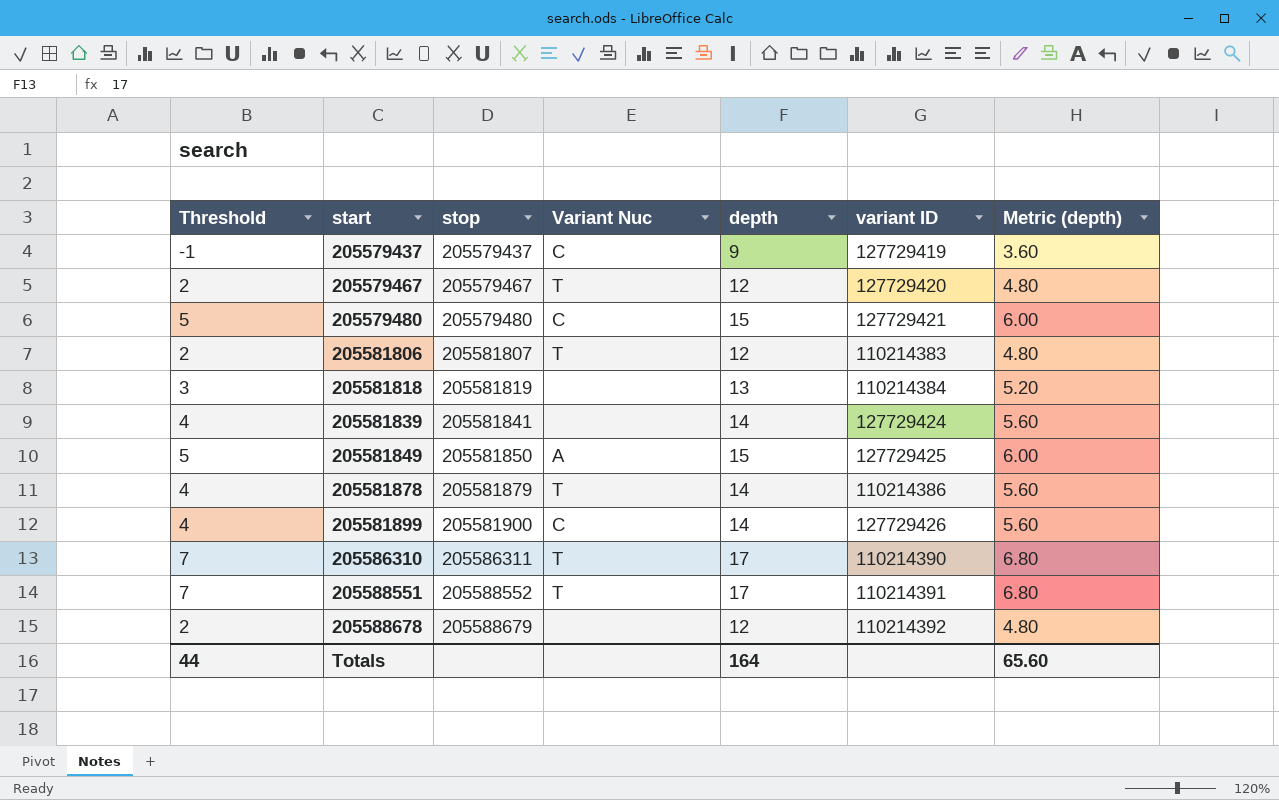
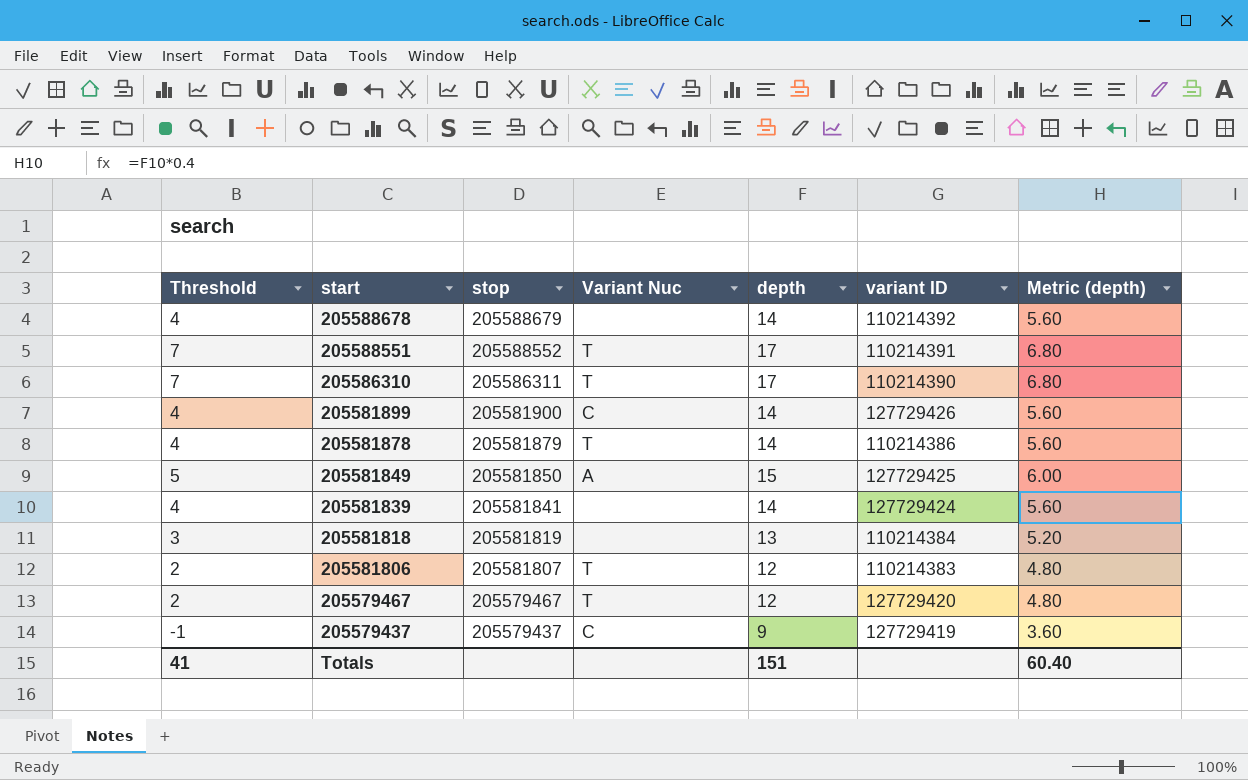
row order: start ascending -> start descending
row 205579480: 5 | 205579480 | C | 15 | 127729421 | 6.00 -> none
205588678 | Threshold: 2 -> 4
205588678 | depth: 12 -> 14
205588678 | Metric (depth): 4.80 -> 5.60
Totals | Threshold: 44 -> 41
Totals | depth: 164 -> 151
Totals | Metric (depth): 65.60 -> 60.40

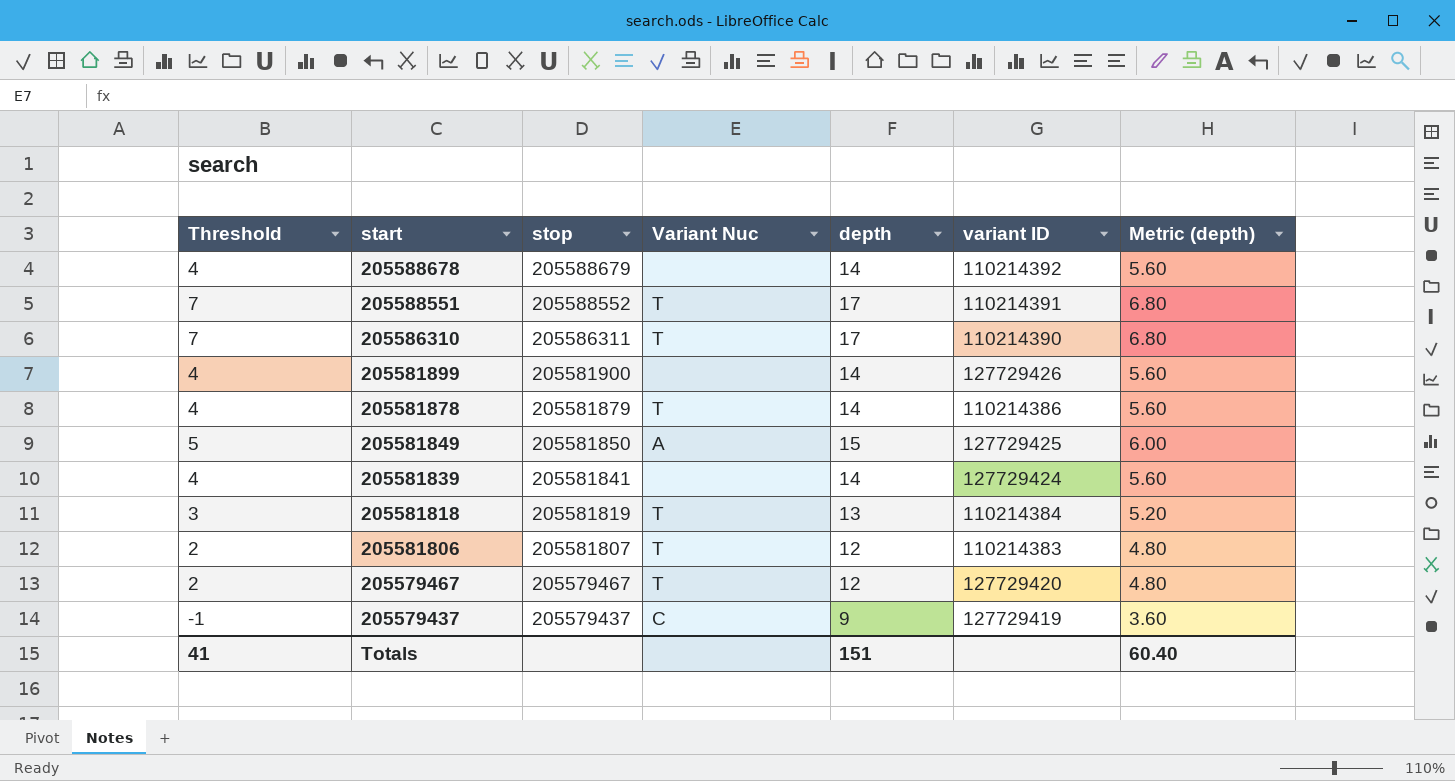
205581899 | Variant Nuc: C -> none
205581818 | Variant Nuc: none -> T

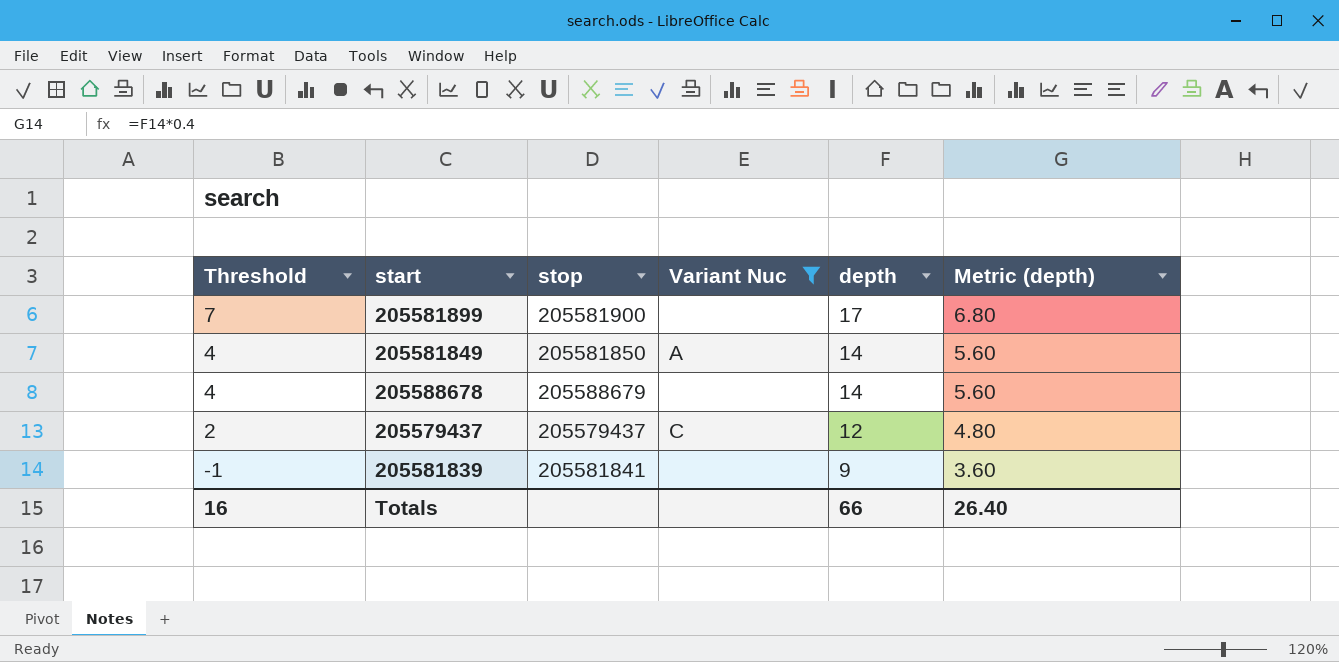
filter: none -> Variant Nuc != T
row order: start descending -> Threshold descending
column variant ID | position: 6 -> none
205581899 | Threshold: 4 -> 7
205581899 | depth: 14 -> 17
205581899 | Metric (depth): 5.60 -> 6.80
205581849 | Threshold: 5 -> 4
205581849 | depth: 15 -> 14
205581849 | Metric (depth): 6.00 -> 5.60
205579437 | Threshold: -1 -> 2
205579437 | depth: 9 -> 12
205579437 | Metric (depth): 3.60 -> 4.80
205581839 | Threshold: 4 -> -1
205581839 | depth: 14 -> 9
205581839 | Metric (depth): 5.60 -> 3.60
Totals | Threshold: 41 -> 16
Totals | depth: 151 -> 66
Totals | Metric (depth): 60.40 -> 26.40

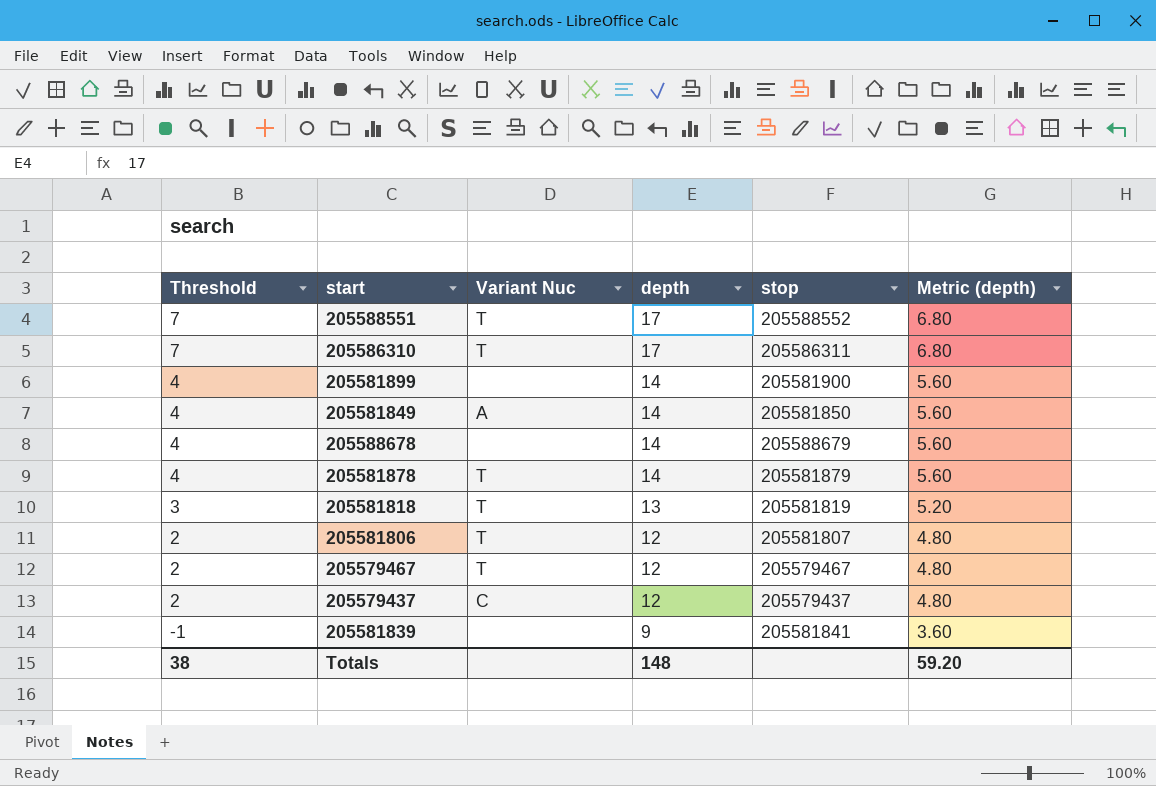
filter: Variant Nuc != T -> none
column stop | position: 3 -> 5
205581899 | Threshold: 7 -> 4
205581899 | depth: 17 -> 14
205581899 | Metric (depth): 6.80 -> 5.60
Totals | Threshold: 16 -> 38
Totals | depth: 66 -> 148
Totals | Metric (depth): 26.40 -> 59.20

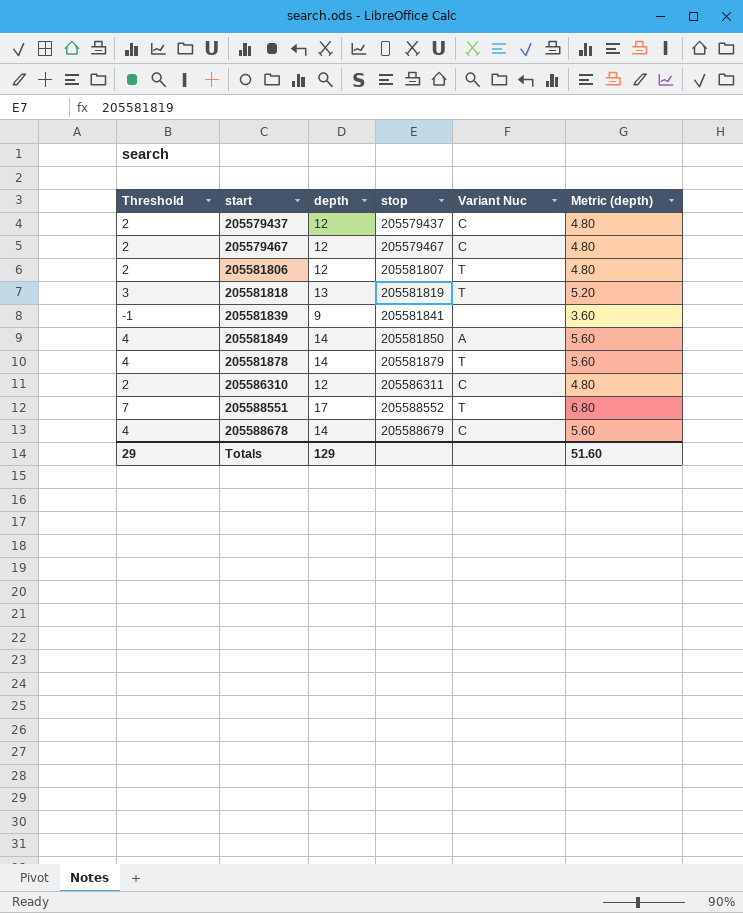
row order: Threshold descending -> start ascending
column Variant Nuc | position: 3 -> 5
row 205581899: 4 | none | 14 | 205581900 | 5.60 -> none
205579467 | Variant Nuc: T -> C
205586310 | Threshold: 7 -> 2
205586310 | depth: 17 -> 12
205586310 | Variant Nuc: T -> C
205586310 | Metric (depth): 6.80 -> 4.80
205588678 | Variant Nuc: none -> C
Totals | Threshold: 38 -> 29
Totals | depth: 148 -> 129
Totals | Metric (depth): 59.20 -> 51.60

